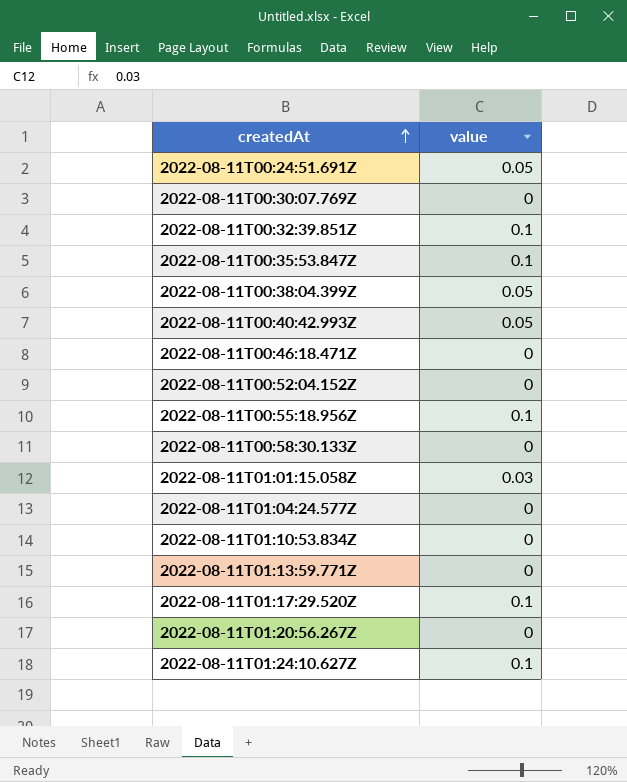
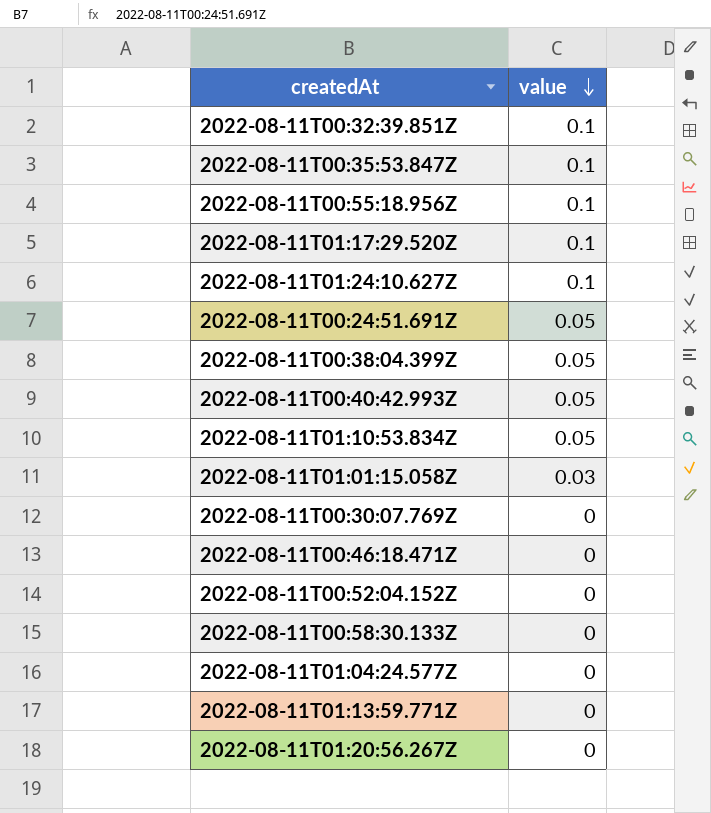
row order: createdAt ascending -> value descending
2022-08-11T01:10:53.834Z | value: 0 -> 0.05

